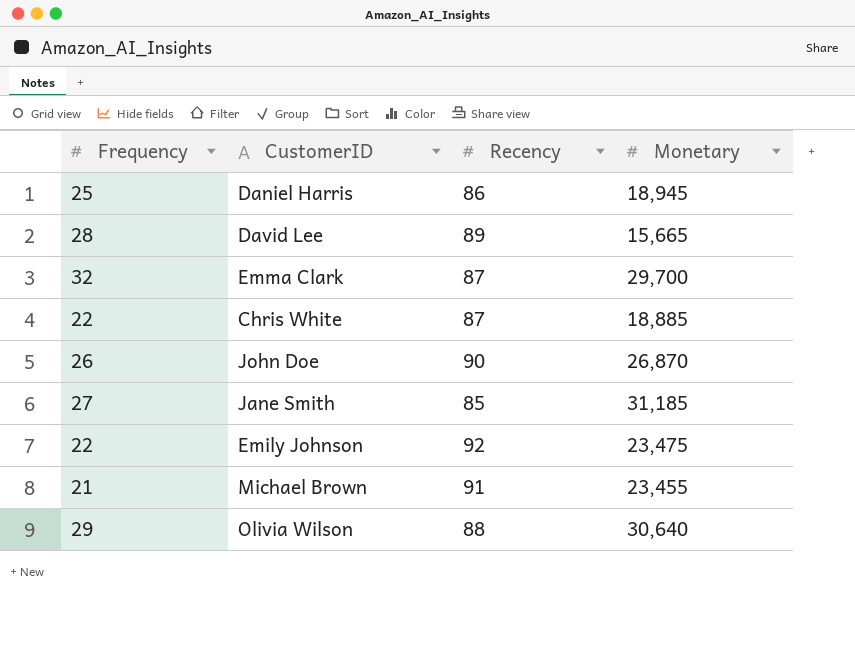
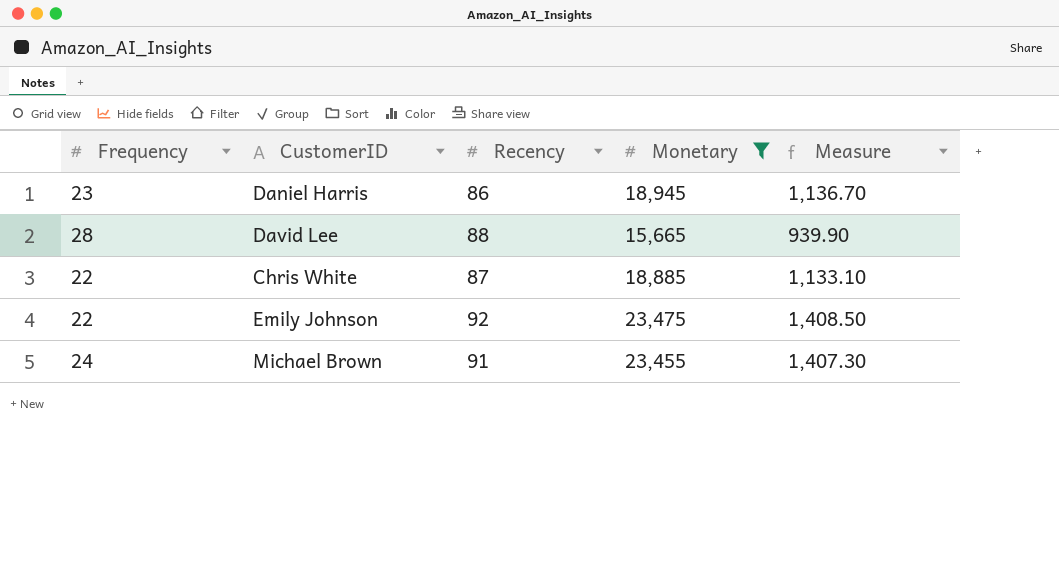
filter: none -> Monetary <= 23,475
column Measure | formula: none -> [Monetary] * 0.06
Daniel Harris | Frequency: 25 -> 23
David Lee | Recency: 89 -> 88
Michael Brown | Frequency: 21 -> 24

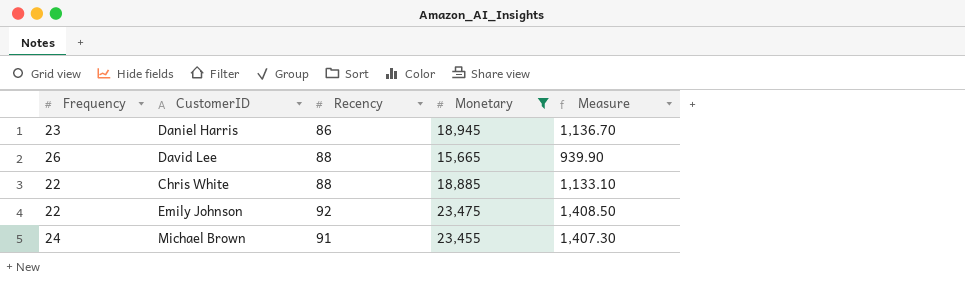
David Lee | Frequency: 28 -> 26
Chris White | Recency: 87 -> 88

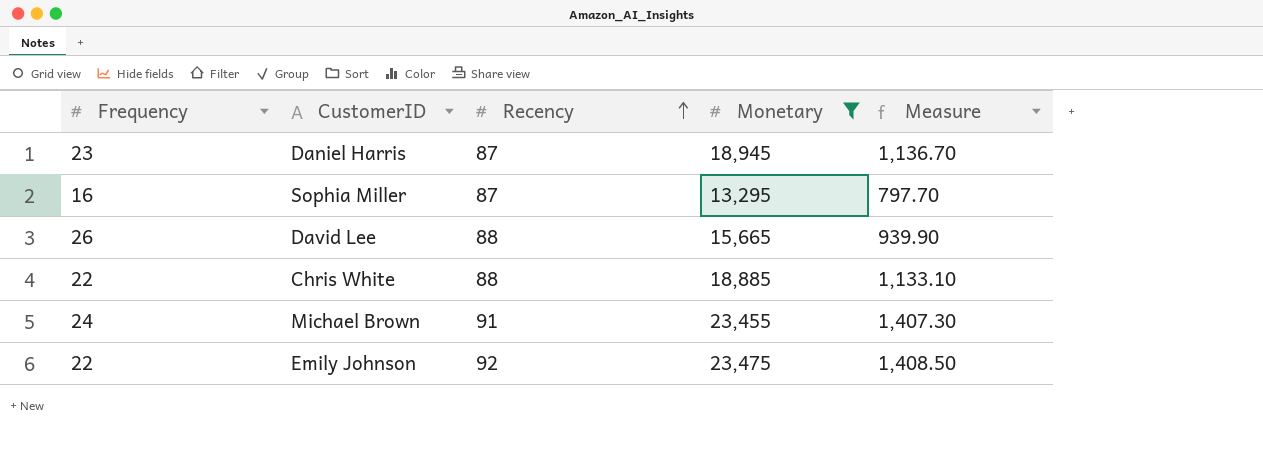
row order: none -> Recency ascending
Daniel Harris | Recency: 86 -> 87
row Sophia Miller: none -> 16 | 87 | 13,295 | 797.70

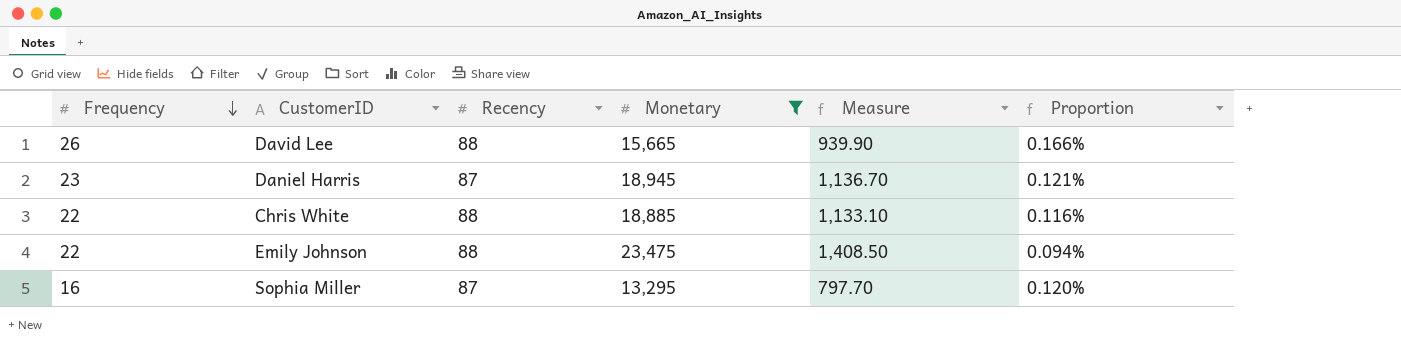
row order: Recency ascending -> Frequency descending
column Proportion | formula: none -> [Frequency] / [Monetary]
row Michael Brown: 24 | 91 | 23,455 | 1,407.30 -> none
Emily Johnson | Recency: 92 -> 88

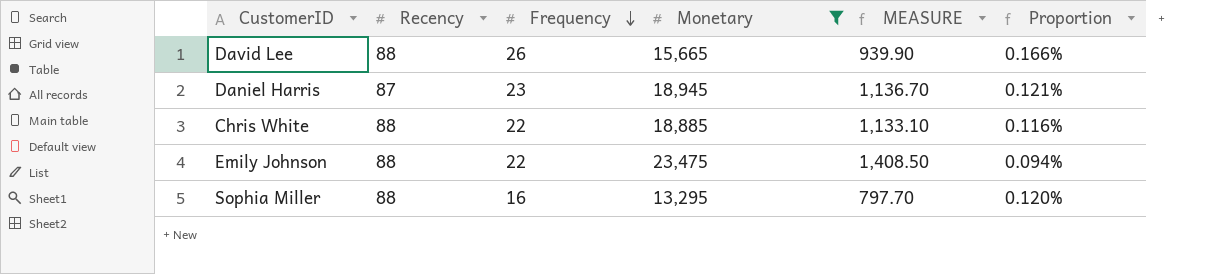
column Frequency | position: 1 -> 3
column name: Measure -> MEASURE
Sophia Miller | Recency: 87 -> 88

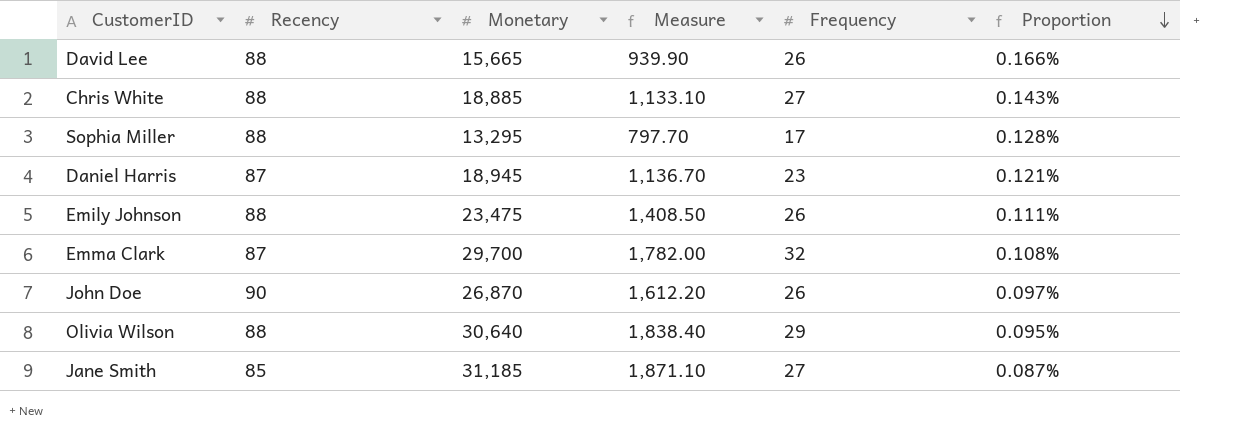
filter: Monetary <= 23,475 -> none
row order: Frequency descending -> Proportion descending
column name: MEASURE -> Measure
column Frequency | position: 3 -> 5
Chris White | Frequency: 22 -> 27
Chris White | Proportion: 0.116% -> 0.143%
Sophia Miller | Frequency: 16 -> 17
Sophia Miller | Proportion: 0.120% -> 0.128%
Emily Johnson | Frequency: 22 -> 26
Emily Johnson | Proportion: 0.094% -> 0.111%

